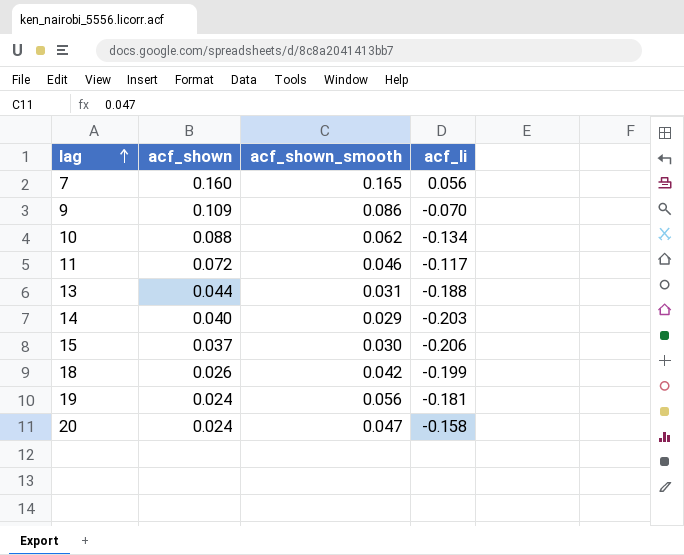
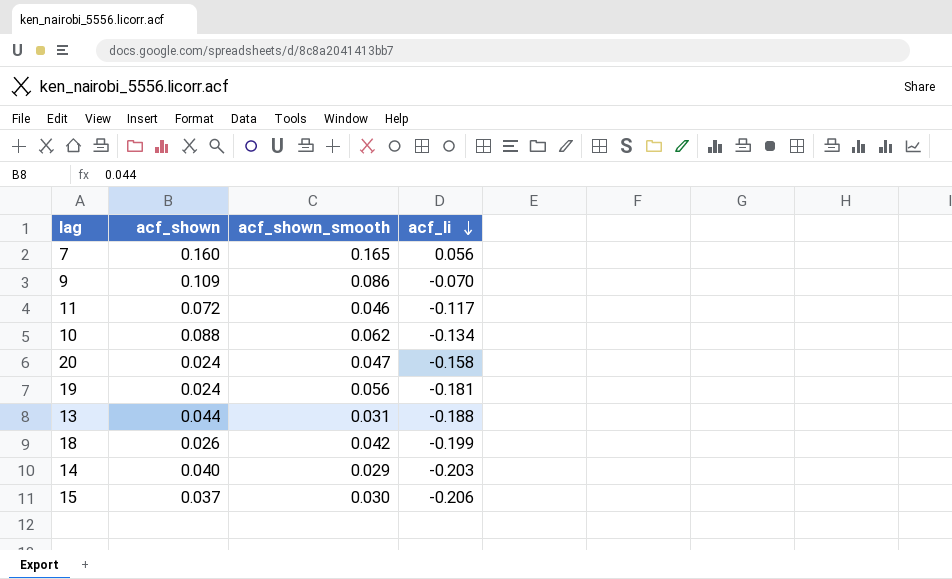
row order: lag ascending -> acf_li descending

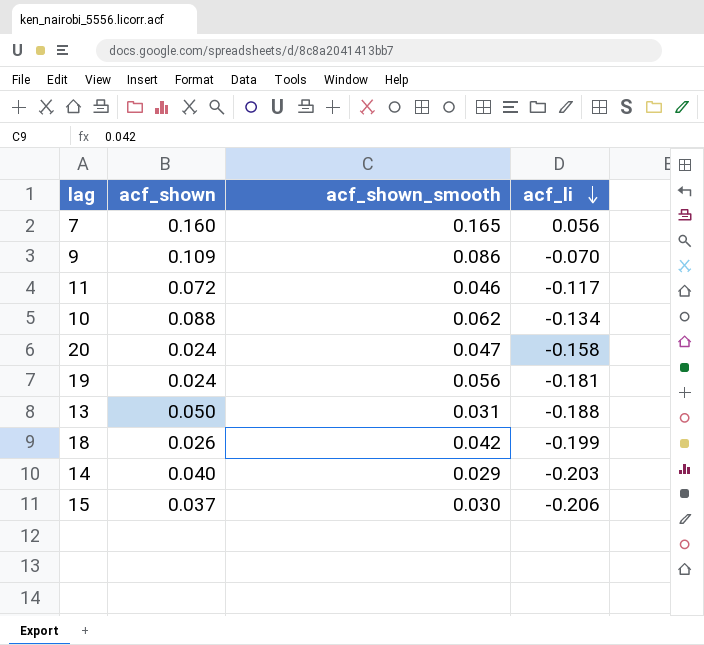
13 | acf_shown: 0.044 -> 0.050

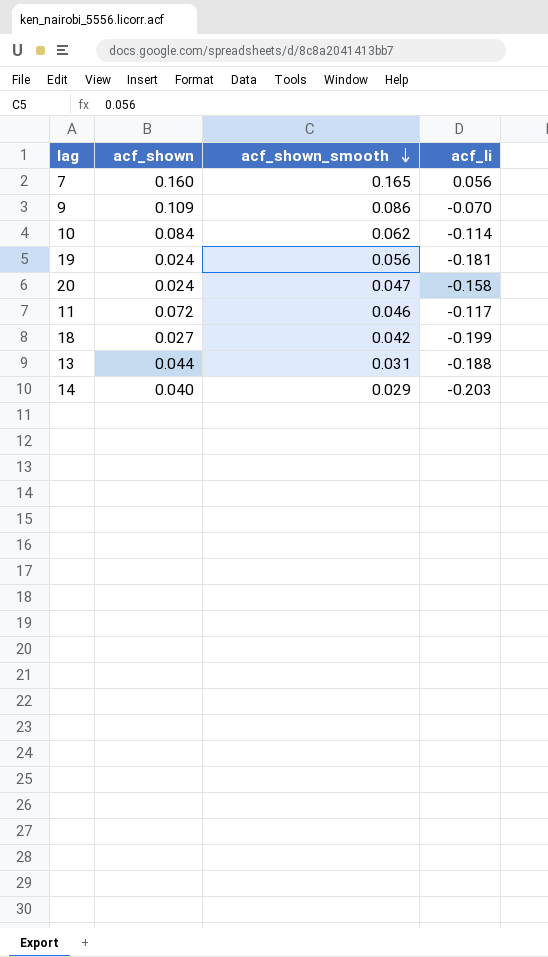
row order: acf_li descending -> acf_shown_smooth descending
row 15: 0.037 | 0.030 | -0.206 -> none
10 | acf_shown: 0.088 -> 0.084
10 | acf_li: -0.134 -> -0.114
18 | acf_shown: 0.026 -> 0.027
13 | acf_shown: 0.050 -> 0.044

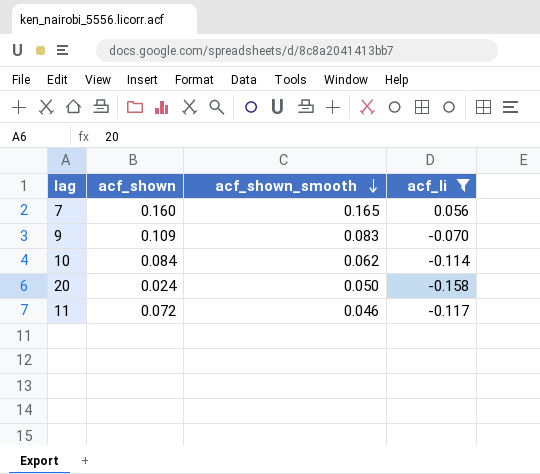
filter: none -> acf_li >= -0.158
9 | acf_shown_smooth: 0.086 -> 0.083
20 | acf_shown_smooth: 0.047 -> 0.050

